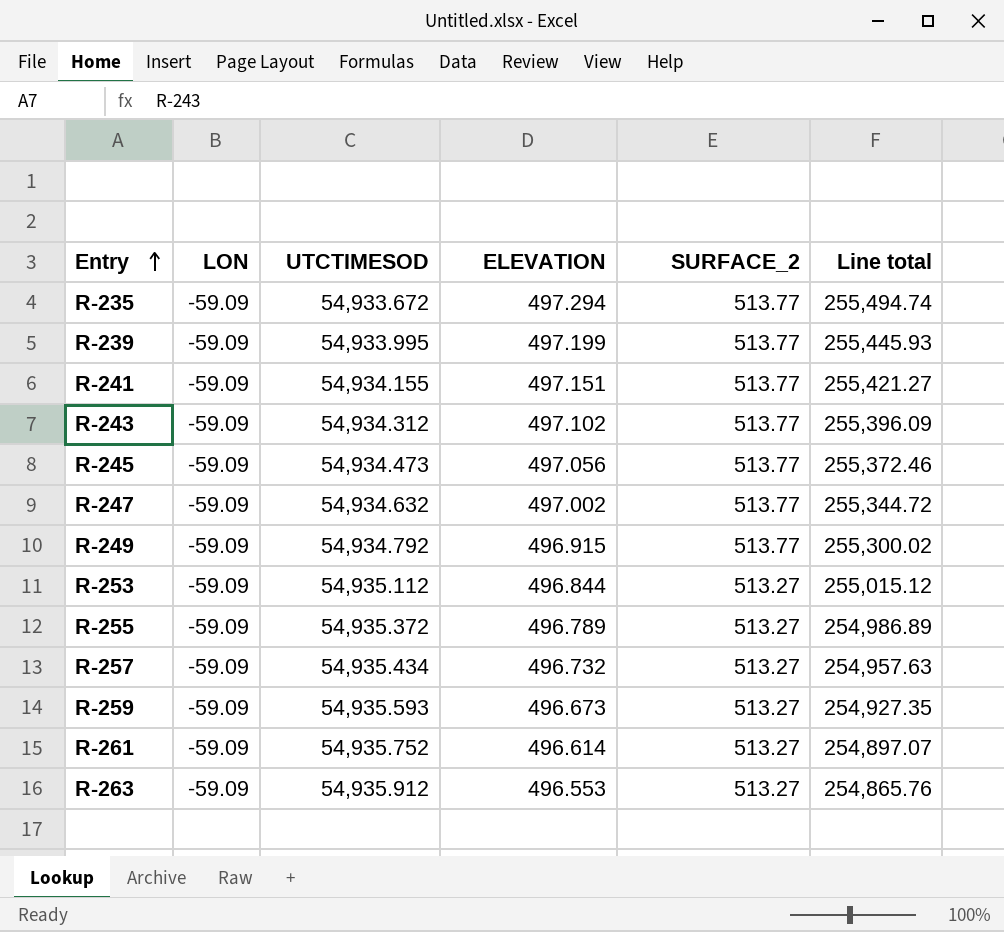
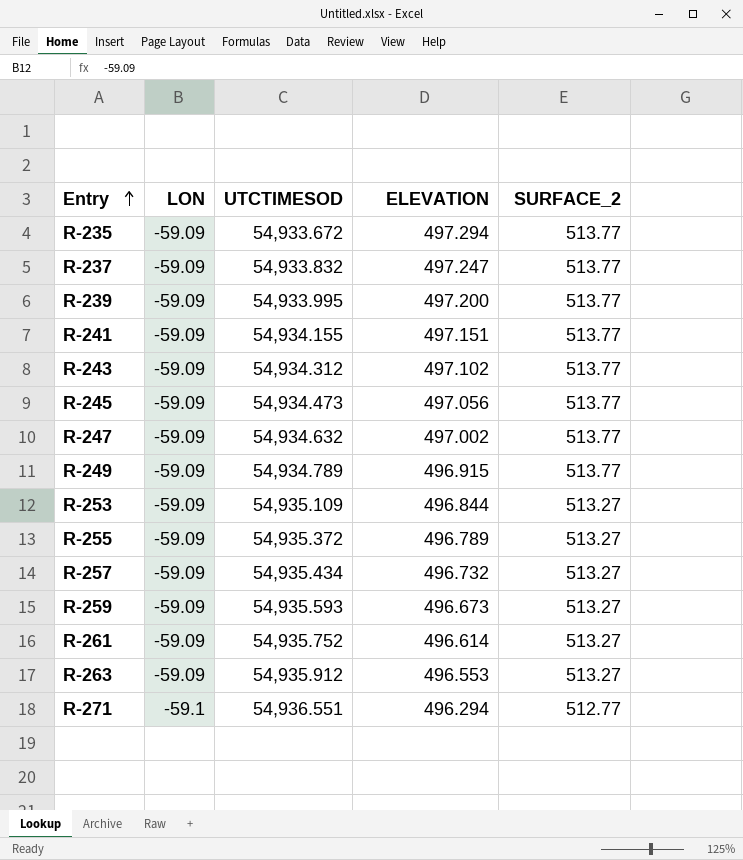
column Line total | formula: [ELEVATION] * [SURFACE_2] -> none
row R-237: none -> -59.09 | 54,933.832 | 497.247 | 513.77
R-239 | ELEVATION: 497.199 -> 497.200
R-249 | UTCTIMESOD: 54,934.792 -> 54,934.789
R-253 | UTCTIMESOD: 54,935.112 -> 54,935.109
row R-271: none -> -59.1 | 54,936.551 | 496.294 | 512.77

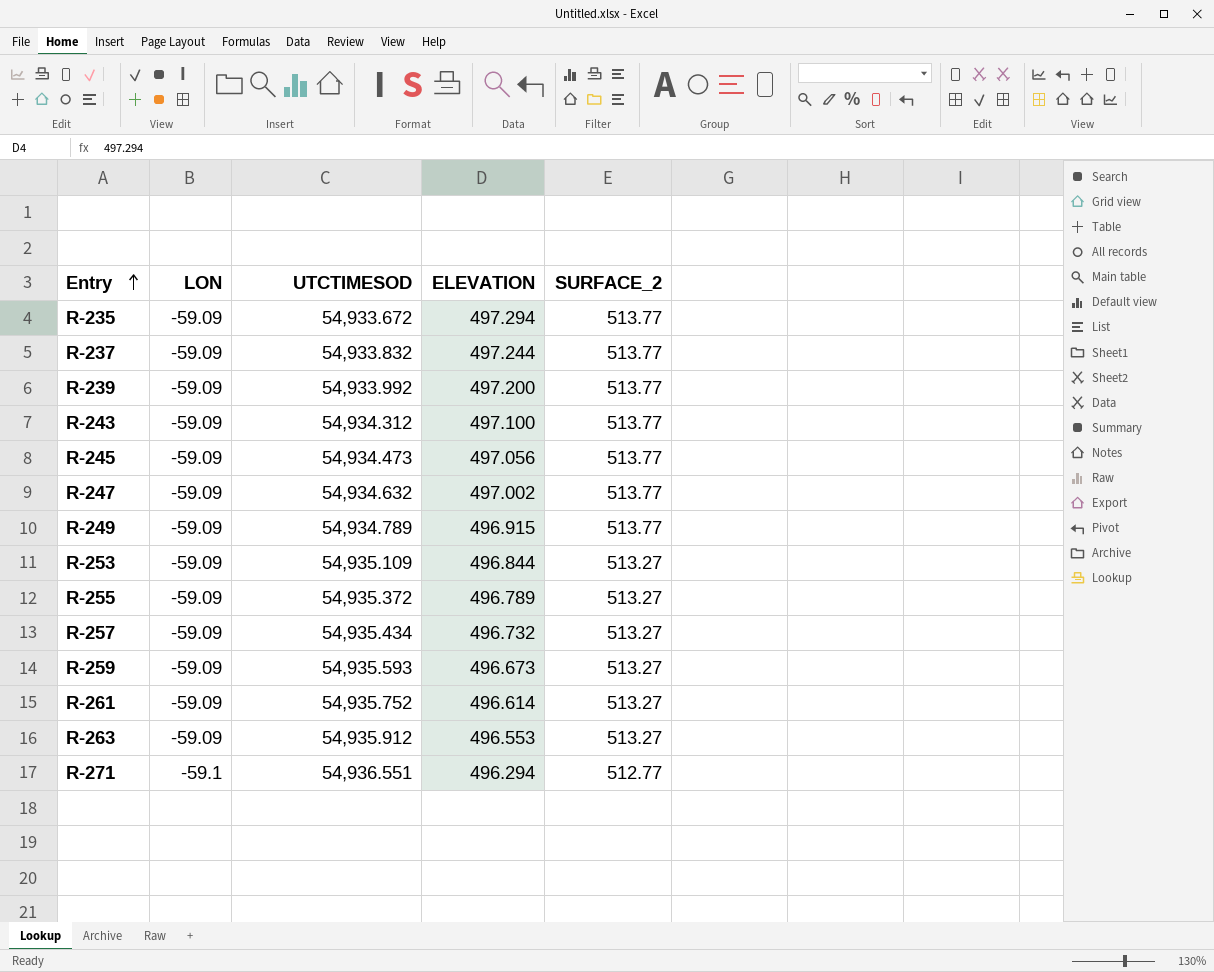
row R-241: -59.09 | 54,934.155 | 497.151 | 513.77 -> none
R-237 | ELEVATION: 497.247 -> 497.244
R-239 | UTCTIMESOD: 54,933.995 -> 54,933.992
R-243 | ELEVATION: 497.102 -> 497.100

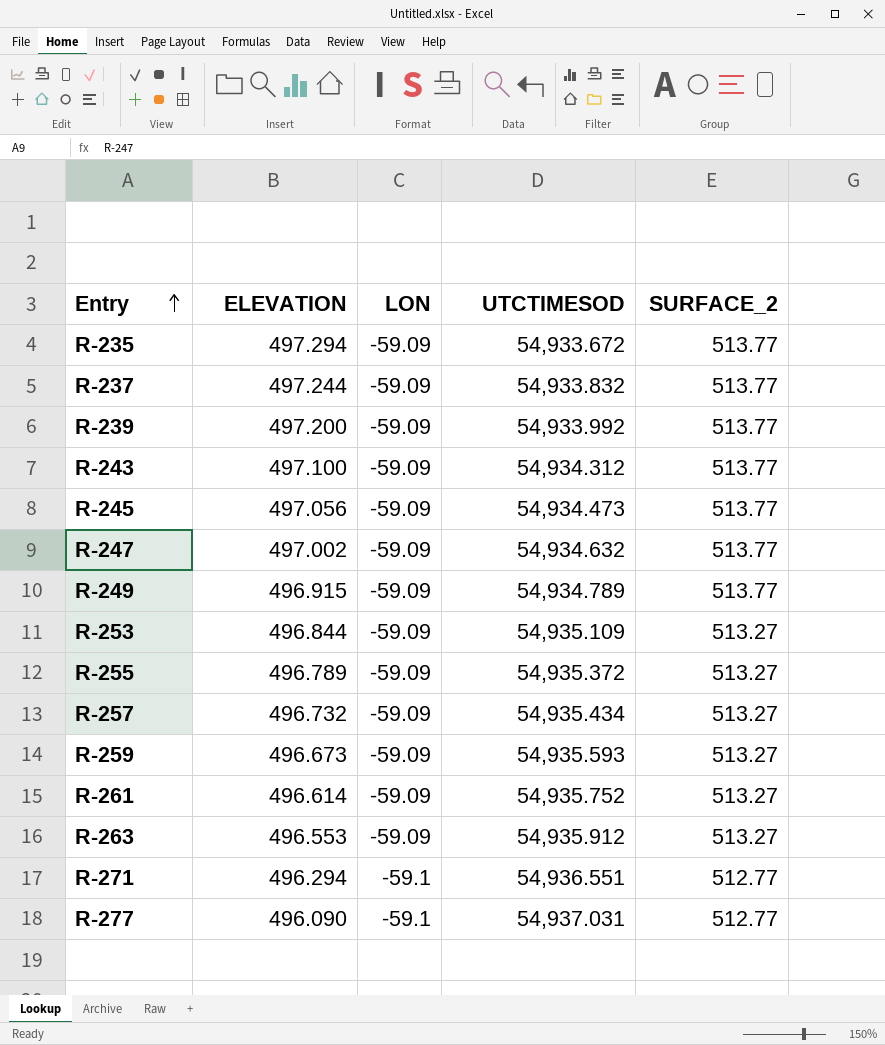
column ELEVATION | position: 4 -> 2
row R-277: none -> 496.090 | -59.1 | 54,937.031 | 512.77

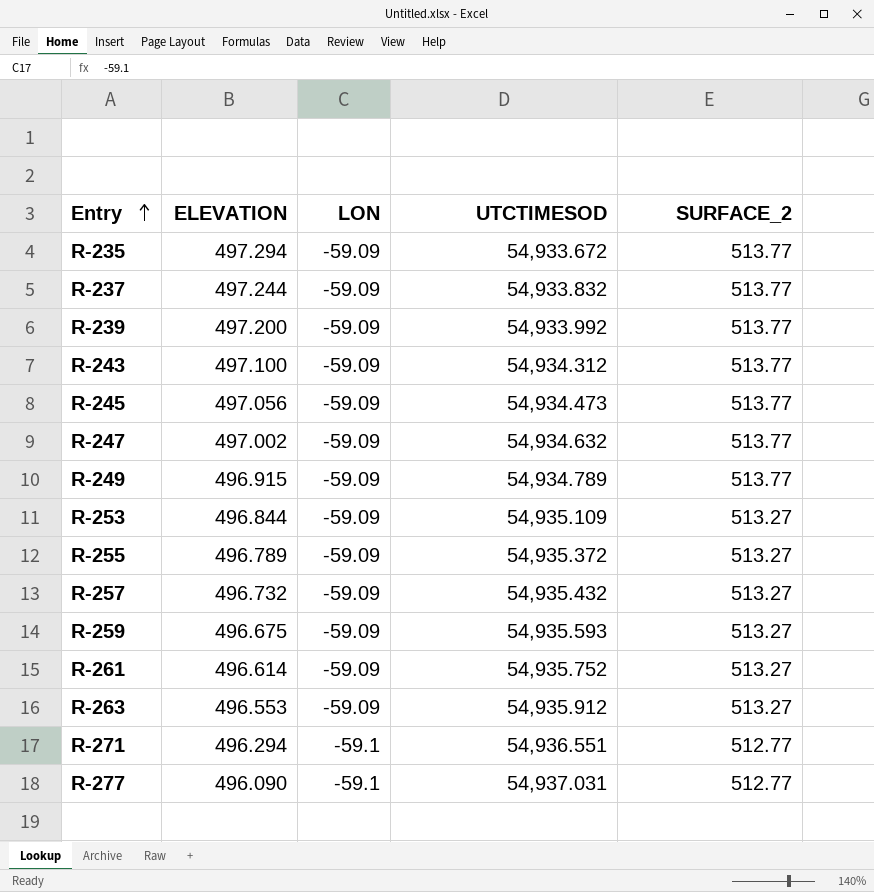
R-257 | UTCTIMESOD: 54,935.434 -> 54,935.432
R-259 | ELEVATION: 496.673 -> 496.675

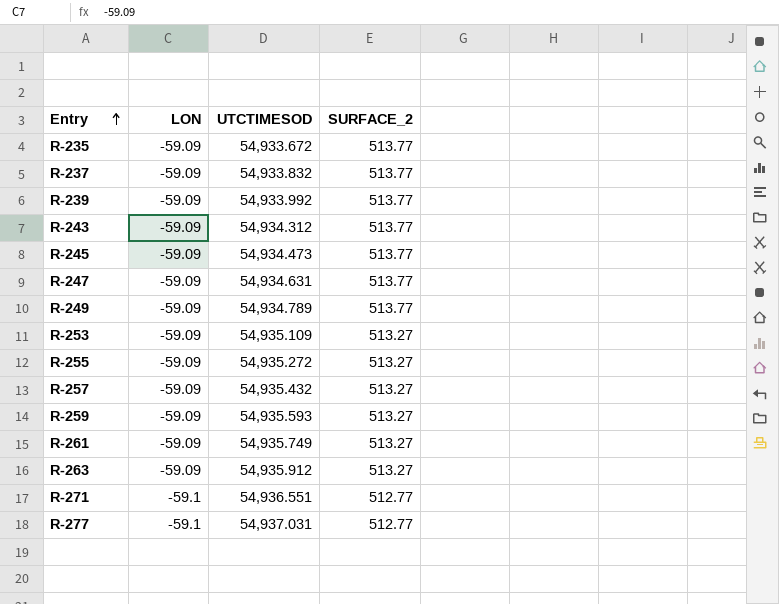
column ELEVATION | position: 2 -> none
R-247 | UTCTIMESOD: 54,934.632 -> 54,934.631
R-255 | UTCTIMESOD: 54,935.372 -> 54,935.272
R-261 | UTCTIMESOD: 54,935.752 -> 54,935.749

